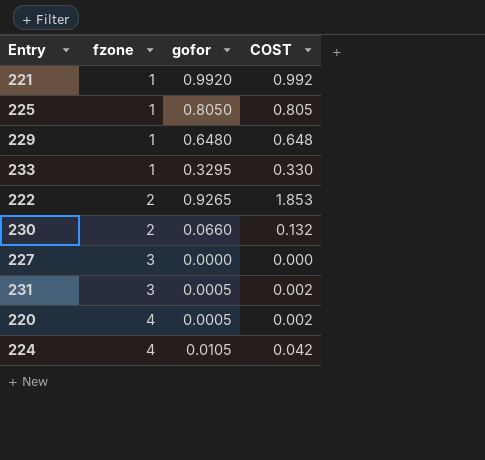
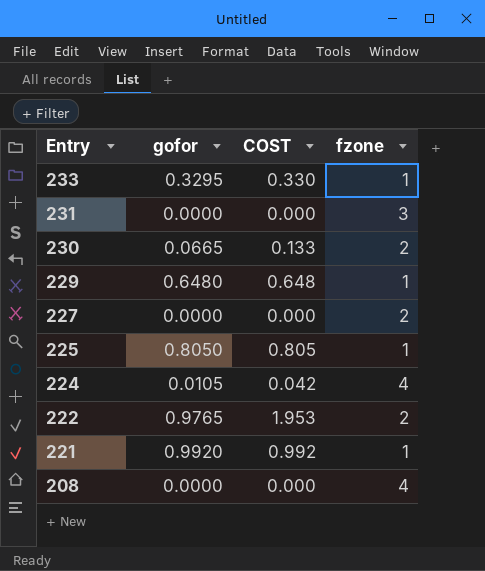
row order: fzone ascending -> Entry descending
column fzone | position: 2 -> 4
row 220: 4 | 0.0005 | 0.002 -> none
231 | gofor: 0.0005 -> 0.0000
231 | COST: 0.002 -> 0.000
230 | gofor: 0.0660 -> 0.0665
230 | COST: 0.132 -> 0.133
227 | fzone: 3 -> 2
222 | gofor: 0.9265 -> 0.9765
222 | COST: 1.853 -> 1.953
row 208: none -> 0.0000 | 0.000 | 4

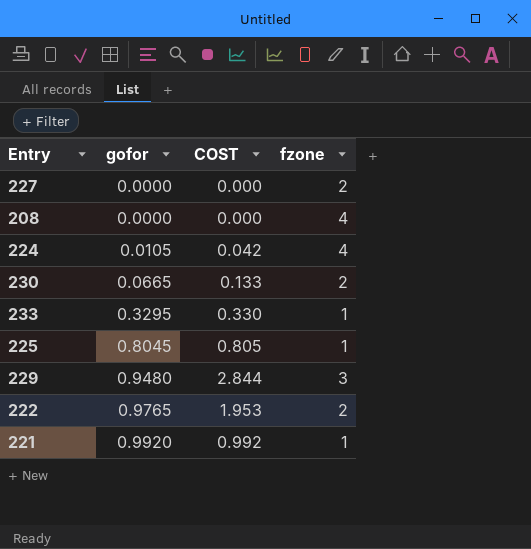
row order: Entry descending -> gofor ascending
row 231: 0.0000 | 0.000 | 3 -> none
225 | gofor: 0.8050 -> 0.8045
229 | gofor: 0.6480 -> 0.9480
229 | COST: 0.648 -> 2.844
229 | fzone: 1 -> 3

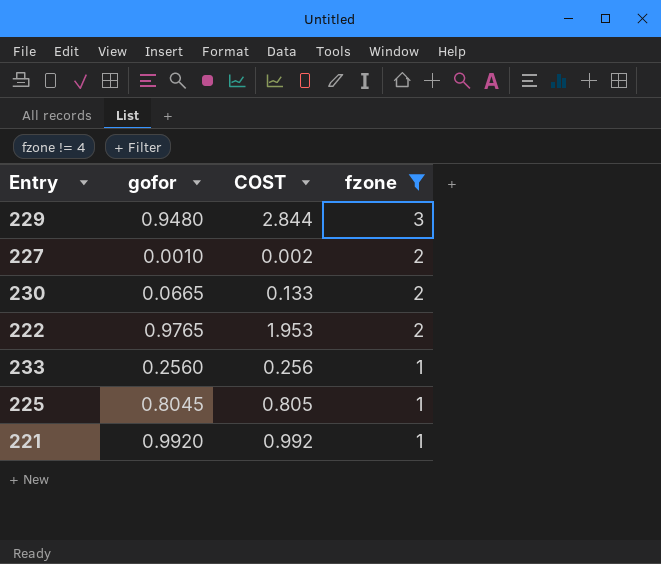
filter: none -> fzone != 4
row order: gofor ascending -> fzone descending
227 | gofor: 0.0000 -> 0.0010
227 | COST: 0.000 -> 0.002
233 | gofor: 0.3295 -> 0.2560
233 | COST: 0.330 -> 0.256

